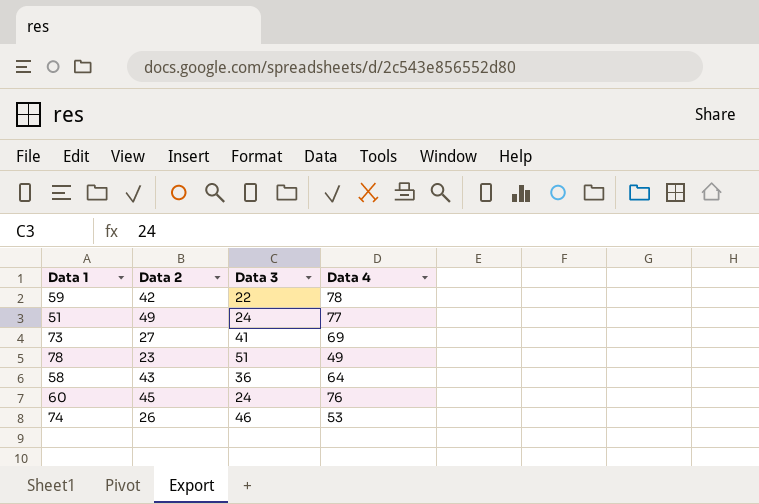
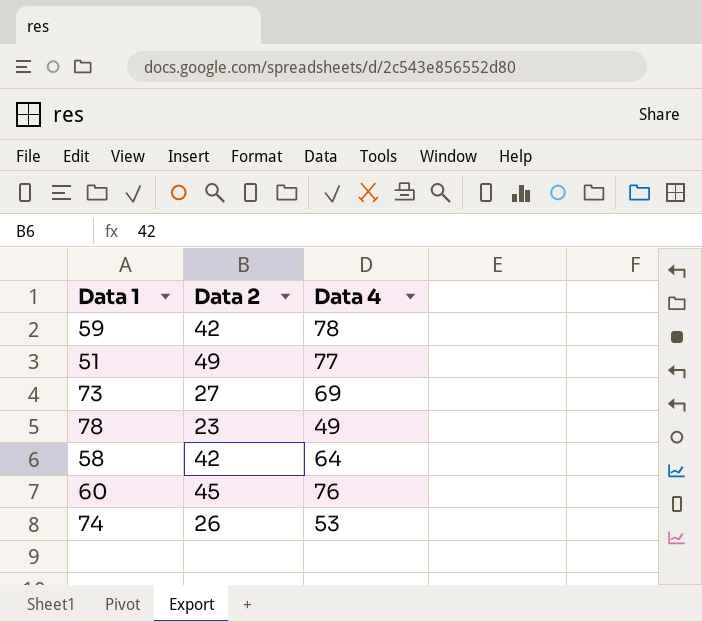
column Data 3 | position: 3 -> none
58 | Data 2: 43 -> 42

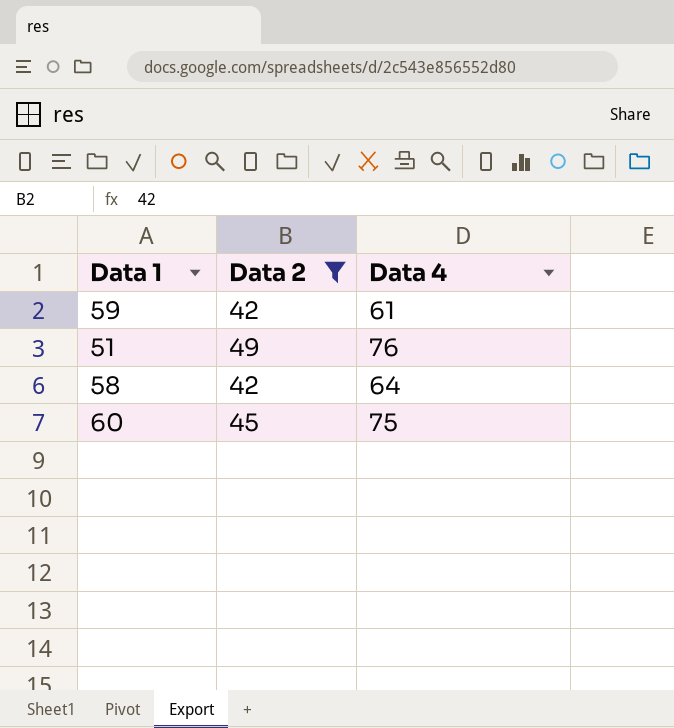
filter: none -> Data 2 >= 42
59 | Data 4: 78 -> 61
51 | Data 4: 77 -> 76
60 | Data 4: 76 -> 75

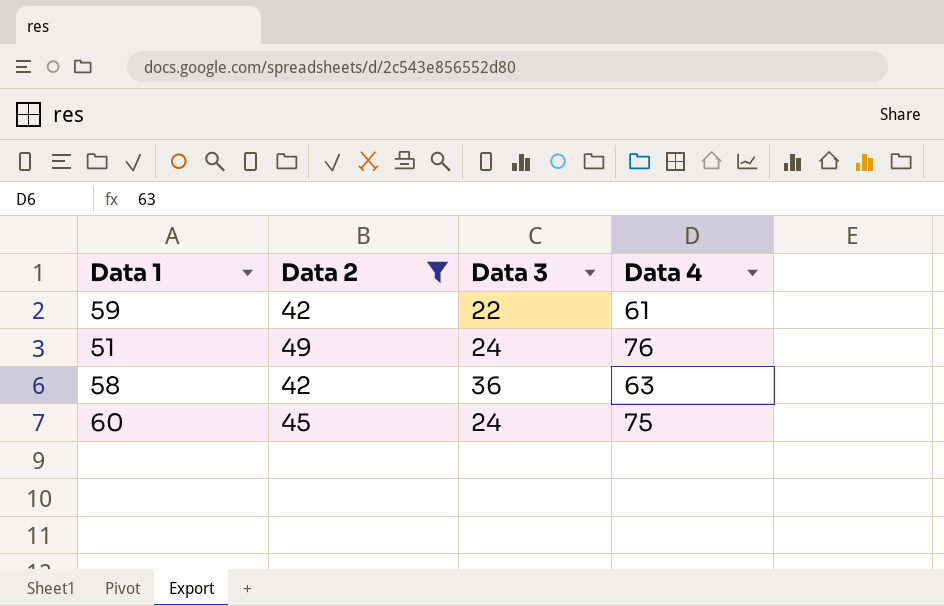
column Data 3 | position: none -> 3
58 | Data 4: 64 -> 63

